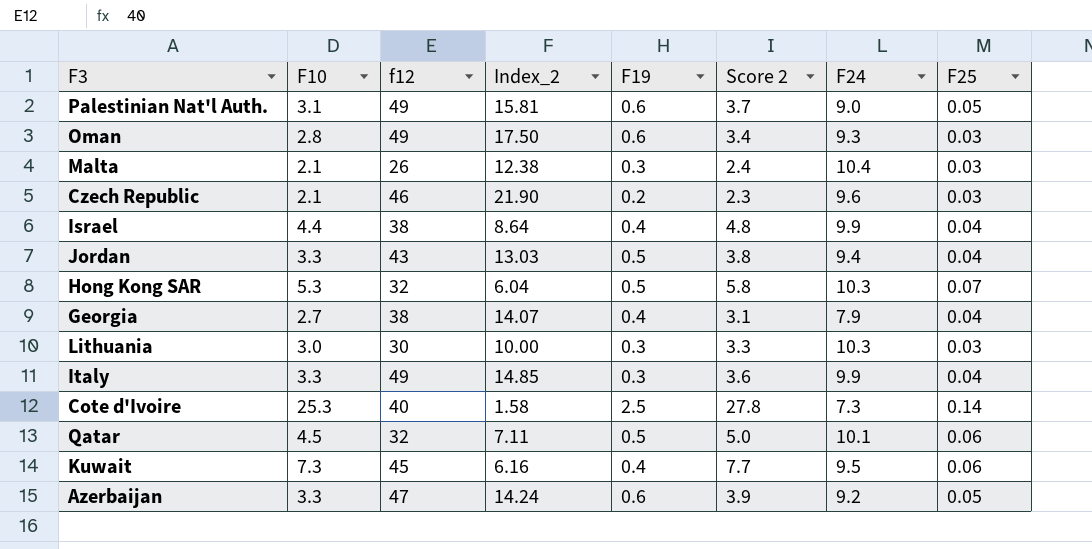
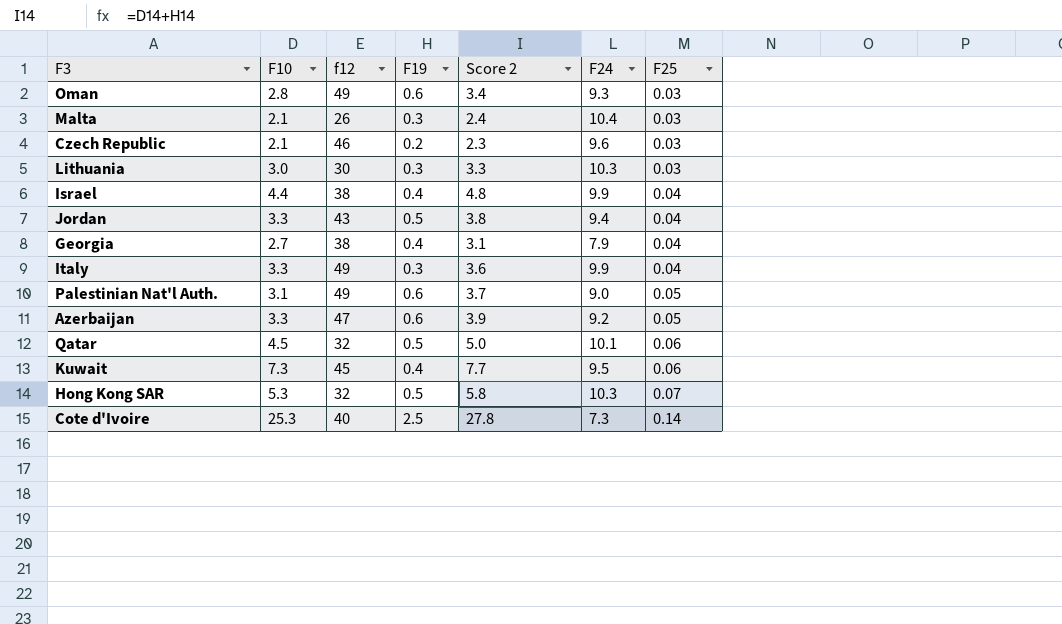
row order: none -> F25 ascending
column Index_2 | formula: [f12] / [F10] -> none

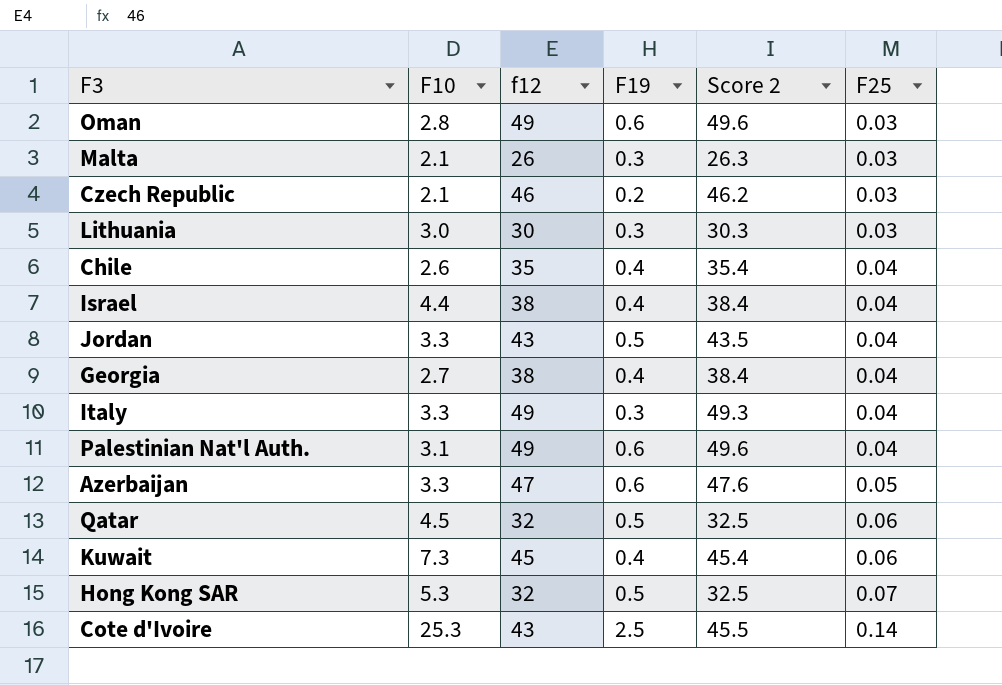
column F24 | position: 6 -> none
column Score 2 | formula: [F10] + [F19] -> [f12] + [F19]
row Chile: none -> 2.6 | 35 | 0.4 | 35.4 | 0.04
Palestinian Nat'l Auth. | F25: 0.05 -> 0.04
Cote d'Ivoire | f12: 40 -> 43

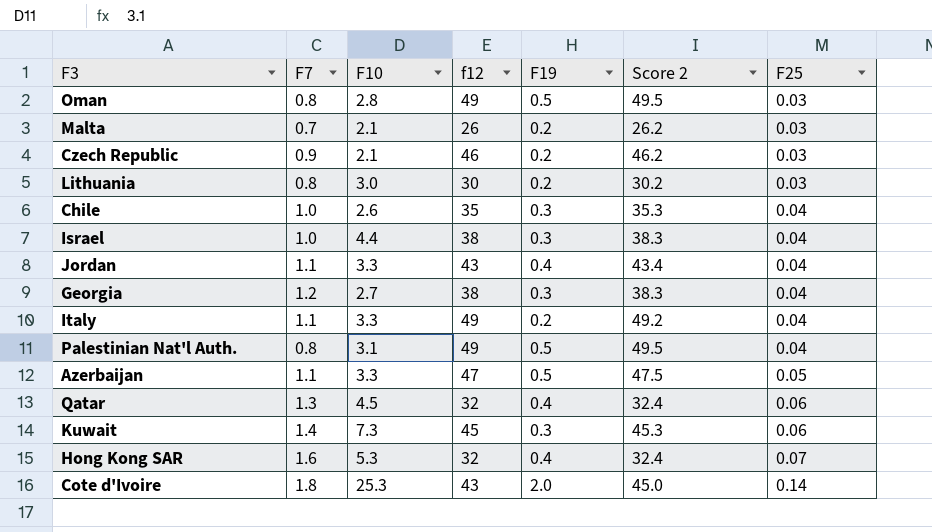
column F7 | position: none -> 2
Oman | F19: 0.6 -> 0.5
Oman | Score 2: 49.6 -> 49.5
Malta | F19: 0.3 -> 0.2
Malta | Score 2: 26.3 -> 26.2
Lithuania | F19: 0.3 -> 0.2
Lithuania | Score 2: 30.3 -> 30.2
Chile | F19: 0.4 -> 0.3
Chile | Score 2: 35.4 -> 35.3
Israel | F19: 0.4 -> 0.3
Israel | Score 2: 38.4 -> 38.3
Jordan | F19: 0.5 -> 0.4
Jordan | Score 2: 43.5 -> 43.4
Georgia | F19: 0.4 -> 0.3
Georgia | Score 2: 38.4 -> 38.3
Italy | F19: 0.3 -> 0.2
Italy | Score 2: 49.3 -> 49.2
Palestinian Nat'l Auth. | F19: 0.6 -> 0.5
Palestinian Nat'l Auth. | Score 2: 49.6 -> 49.5
Azerbaijan | F19: 0.6 -> 0.5
Azerbaijan | Score 2: 47.6 -> 47.5
Qatar | F19: 0.5 -> 0.4
Qatar | Score 2: 32.5 -> 32.4
Kuwait | F19: 0.4 -> 0.3
Kuwait | Score 2: 45.4 -> 45.3
Hong Kong SAR | F19: 0.5 -> 0.4
Hong Kong SAR | Score 2: 32.5 -> 32.4
Cote d'Ivoire | F19: 2.5 -> 2.0
Cote d'Ivoire | Score 2: 45.5 -> 45.0

